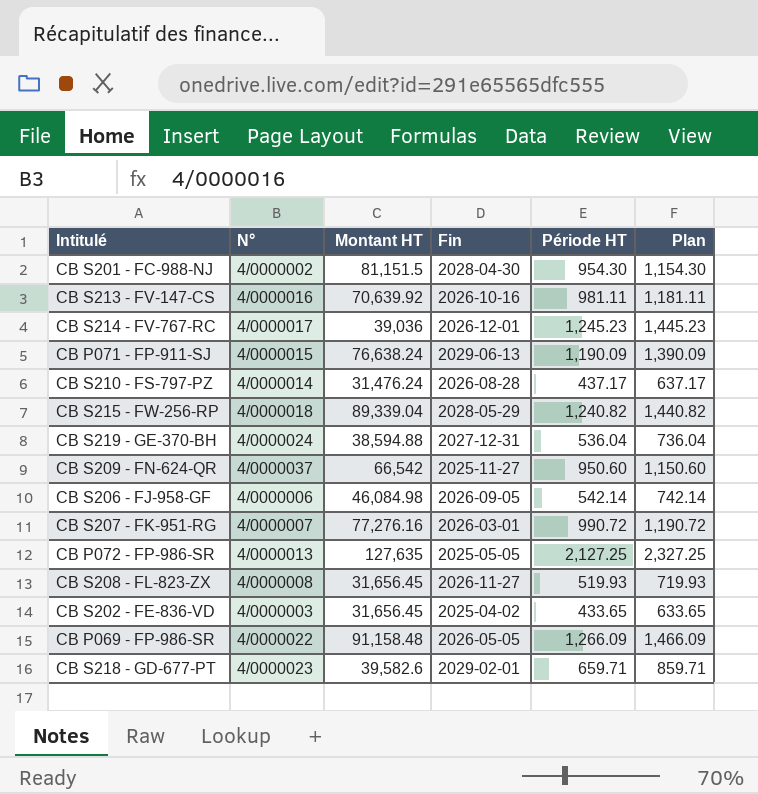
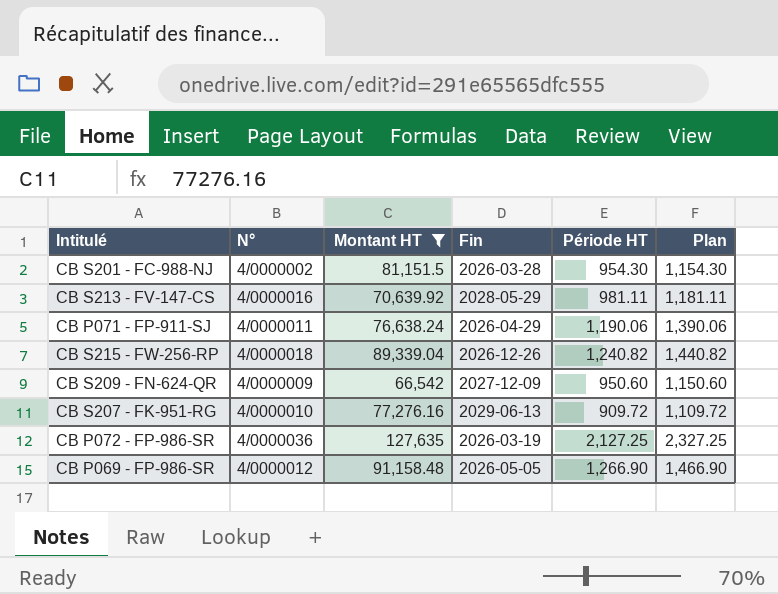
filter: none -> Montant HT >= 66,542
CB S201 - FC-988-NJ | Fin: 2028-04-30 -> 2026-03-28
CB S213 - FV-147-CS | Fin: 2026-10-16 -> 2028-05-29
CB P071 - FP-911-SJ | N°: 4/0000015 -> 4/0000011
CB P071 - FP-911-SJ | Fin: 2029-06-13 -> 2026-04-29
CB P071 - FP-911-SJ | Période HT: 1,190.09 -> 1,190.06
CB P071 - FP-911-SJ | Plan: 1,390.09 -> 1,390.06
CB S215 - FW-256-RP | Fin: 2028-05-29 -> 2026-12-26
CB S209 - FN-624-QR | N°: 4/0000037 -> 4/0000009
CB S209 - FN-624-QR | Fin: 2025-11-27 -> 2027-12-09
CB S207 - FK-951-RG | N°: 4/0000007 -> 4/0000010
CB S207 - FK-951-RG | Fin: 2026-03-01 -> 2029-06-13
CB S207 - FK-951-RG | Période HT: 990.72 -> 909.72
CB S207 - FK-951-RG | Plan: 1,190.72 -> 1,109.72
CB P072 - FP-986-SR | N°: 4/0000013 -> 4/0000036
CB P072 - FP-986-SR | Fin: 2025-05-05 -> 2026-03-19
CB P069 - FP-986-SR | N°: 4/0000022 -> 4/0000012
CB P069 - FP-986-SR | Période HT: 1,266.09 -> 1,266.90
CB P069 - FP-986-SR | Plan: 1,466.09 -> 1,466.90

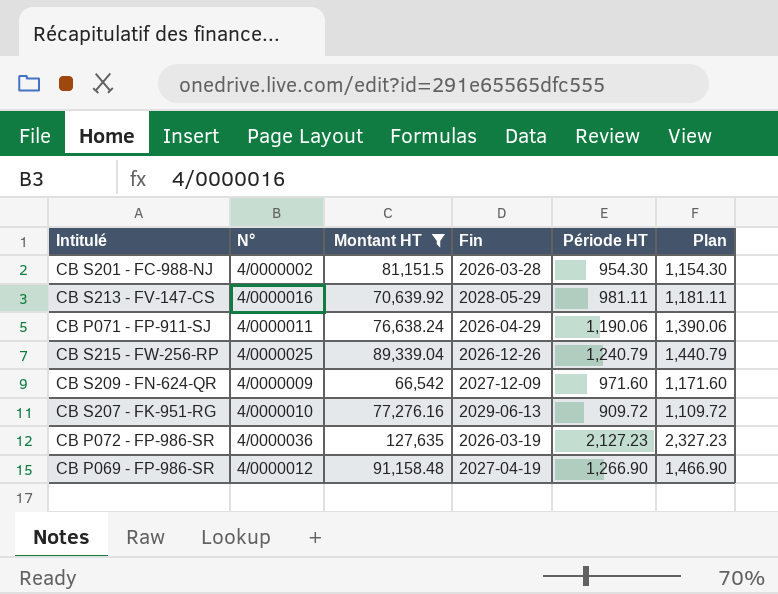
CB S215 - FW-256-RP | N°: 4/0000018 -> 4/0000025
CB S215 - FW-256-RP | Période HT: 1,240.82 -> 1,240.79
CB S215 - FW-256-RP | Plan: 1,440.82 -> 1,440.79
CB S209 - FN-624-QR | Période HT: 950.60 -> 971.60
CB S209 - FN-624-QR | Plan: 1,150.60 -> 1,171.60
CB P072 - FP-986-SR | Période HT: 2,127.25 -> 2,127.23
CB P072 - FP-986-SR | Plan: 2,327.25 -> 2,327.23
CB P069 - FP-986-SR | Fin: 2026-05-05 -> 2027-04-19

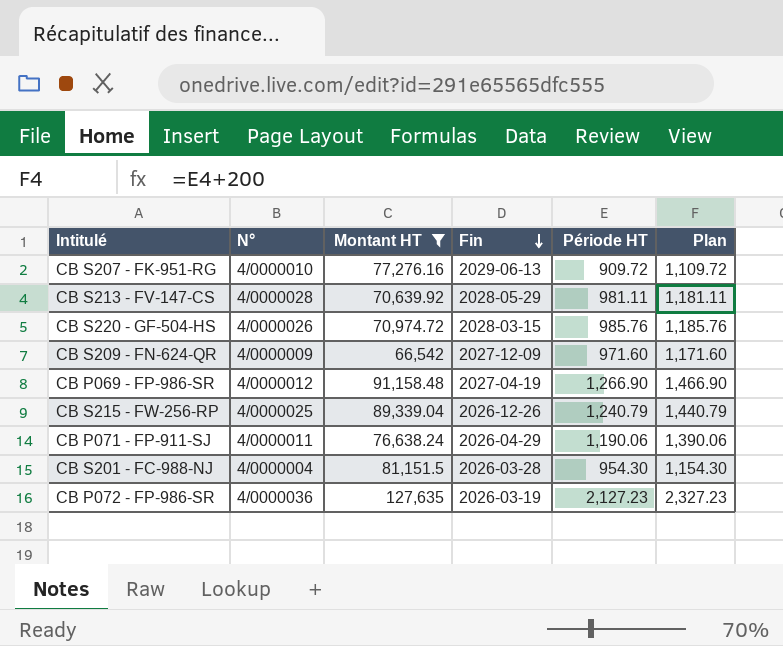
row order: none -> Fin descending
CB S213 - FV-147-CS | N°: 4/0000016 -> 4/0000028
row CB S220 - GF-504-HS: none -> 4/0000026 | 70,974.72 | 2028-03-15 | 985.76 | 1,185.76
CB S201 - FC-988-NJ | N°: 4/0000002 -> 4/0000004

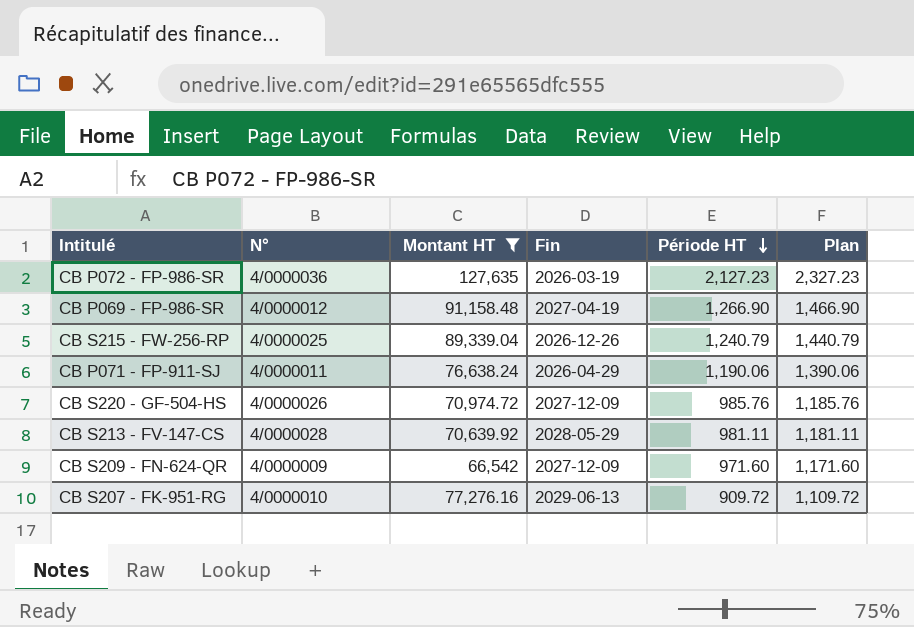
row order: Fin descending -> Période HT descending
row CB S201 - FC-988-NJ: 4/0000004 | 81,151.5 | 2026-03-28 | 954.30 | 1,154.30 -> none
CB S220 - GF-504-HS | Fin: 2028-03-15 -> 2027-12-09

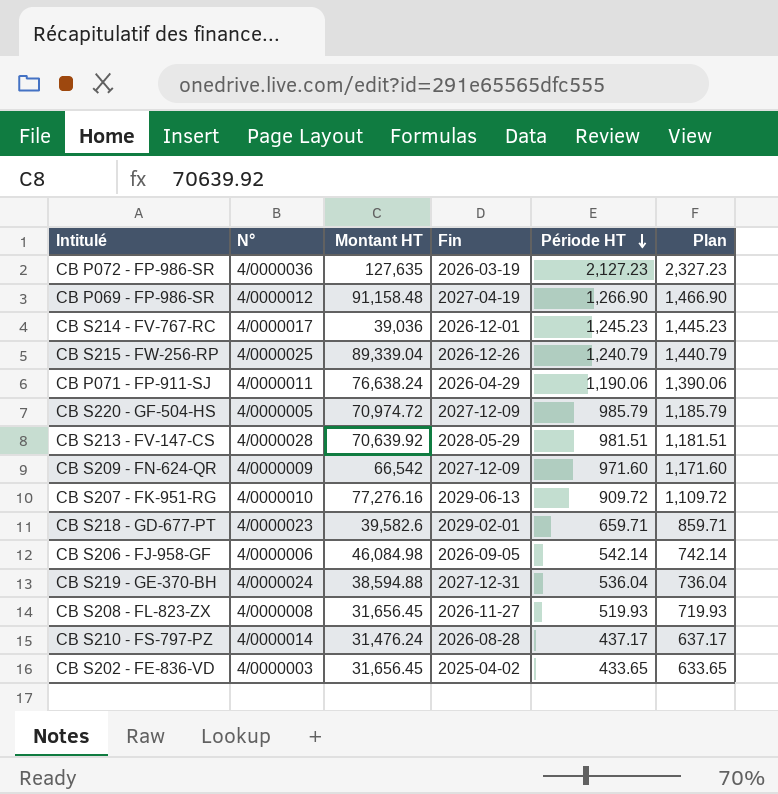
filter: Montant HT >= 66,542 -> none
CB S220 - GF-504-HS | N°: 4/0000026 -> 4/0000005
CB S220 - GF-504-HS | Période HT: 985.76 -> 985.79
CB S220 - GF-504-HS | Plan: 1,185.76 -> 1,185.79
CB S213 - FV-147-CS | Période HT: 981.11 -> 981.51
CB S213 - FV-147-CS | Plan: 1,181.11 -> 1,181.51

